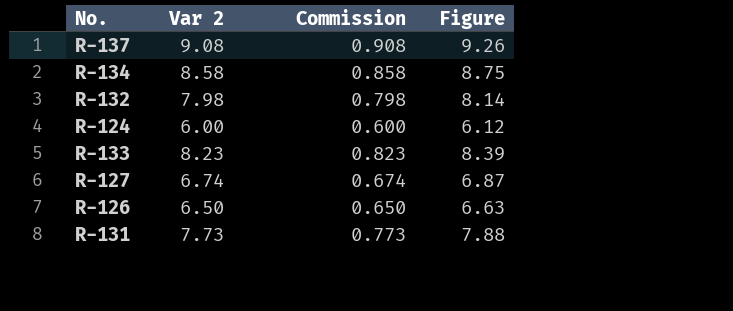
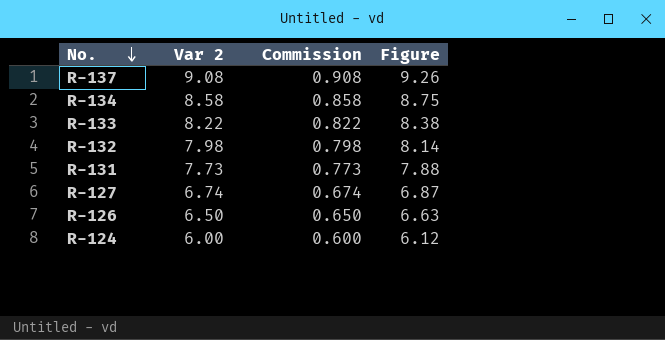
row order: none -> No. descending
R-133 | Var 2: 8.23 -> 8.22
R-133 | Commission: 0.823 -> 0.822
R-133 | Figure: 8.39 -> 8.38

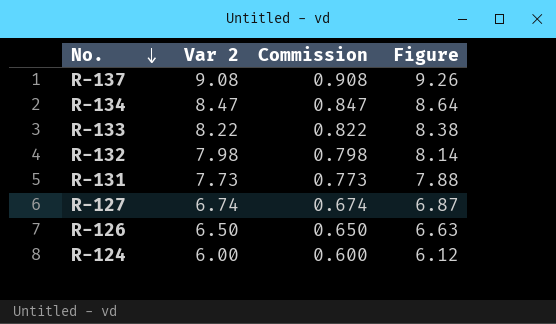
R-134 | Var 2: 8.58 -> 8.47
R-134 | Commission: 0.858 -> 0.847
R-134 | Figure: 8.75 -> 8.64

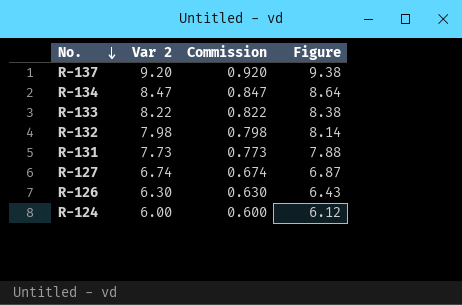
R-137 | Var 2: 9.08 -> 9.20
R-137 | Commission: 0.908 -> 0.920
R-137 | Figure: 9.26 -> 9.38
R-126 | Var 2: 6.50 -> 6.30
R-126 | Commission: 0.650 -> 0.630
R-126 | Figure: 6.63 -> 6.43

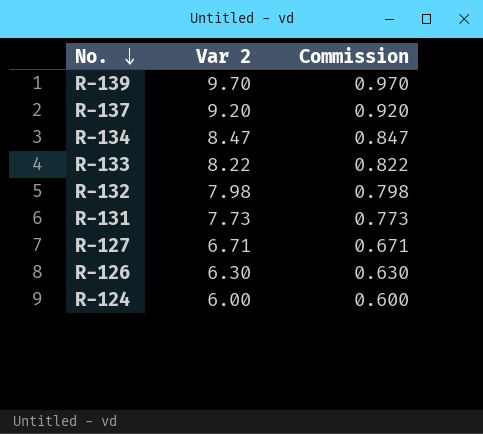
column Figure | formula: [Var 2] * 1.02 -> none
row R-139: none -> 9.70 | 0.970
R-127 | Var 2: 6.74 -> 6.71
R-127 | Commission: 0.674 -> 0.671

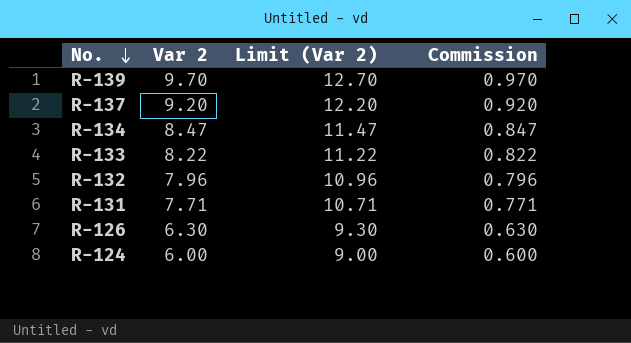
column Limit (Var 2) | formula: none -> [Var 2] + 3
row R-127: 6.71 | 0.671 -> none
R-132 | Var 2: 7.98 -> 7.96
R-132 | Commission: 0.798 -> 0.796
R-131 | Var 2: 7.73 -> 7.71
R-131 | Commission: 0.773 -> 0.771

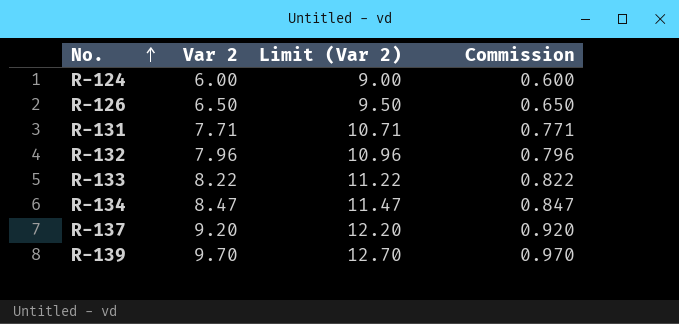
row order: No. descending -> No. ascending
R-126 | Var 2: 6.30 -> 6.50
R-126 | Limit (Var 2): 9.30 -> 9.50
R-126 | Commission: 0.630 -> 0.650

